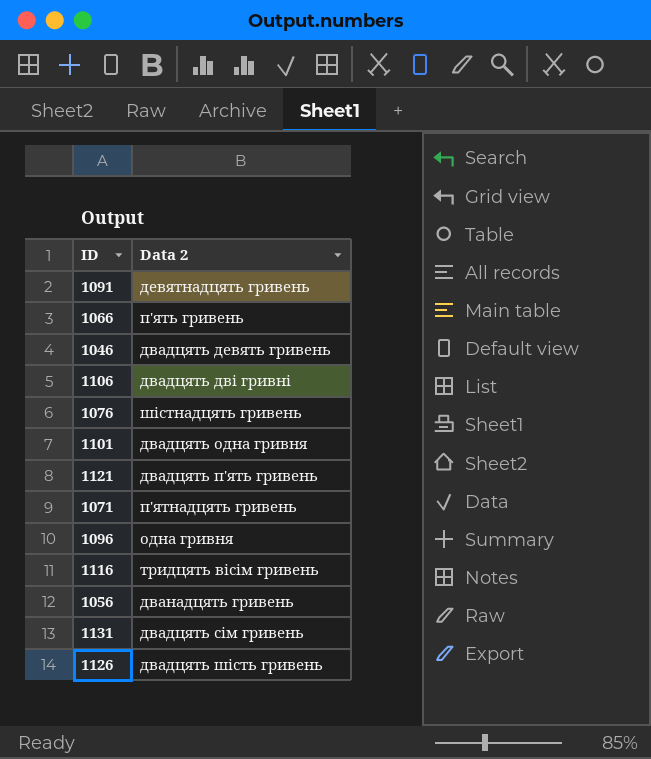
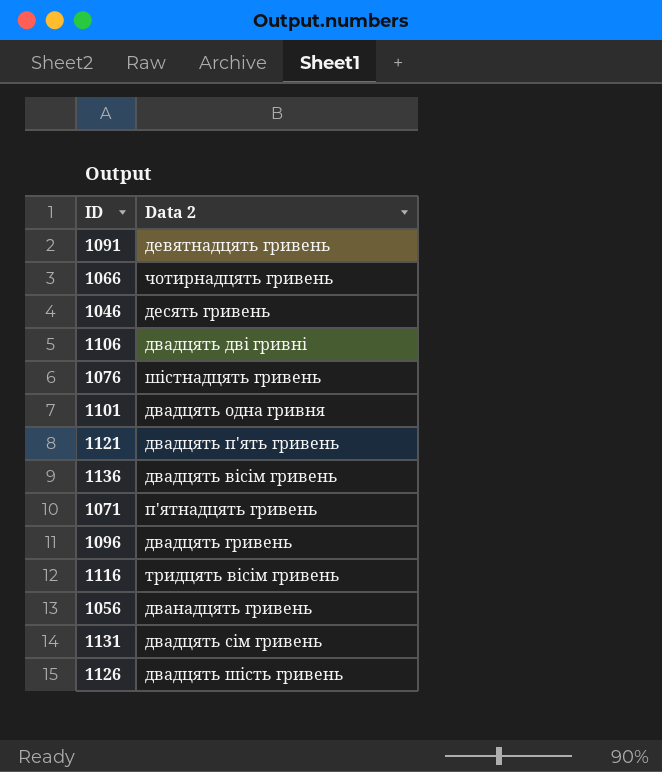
1066 | Data 2: п'ять гривень -> чотирнадцять гривень
1046 | Data 2: двадцять девять гривень -> десять гривень
row 1136: none -> двадцять вісім гривень
1096 | Data 2: одна гривня -> двадцять гривень

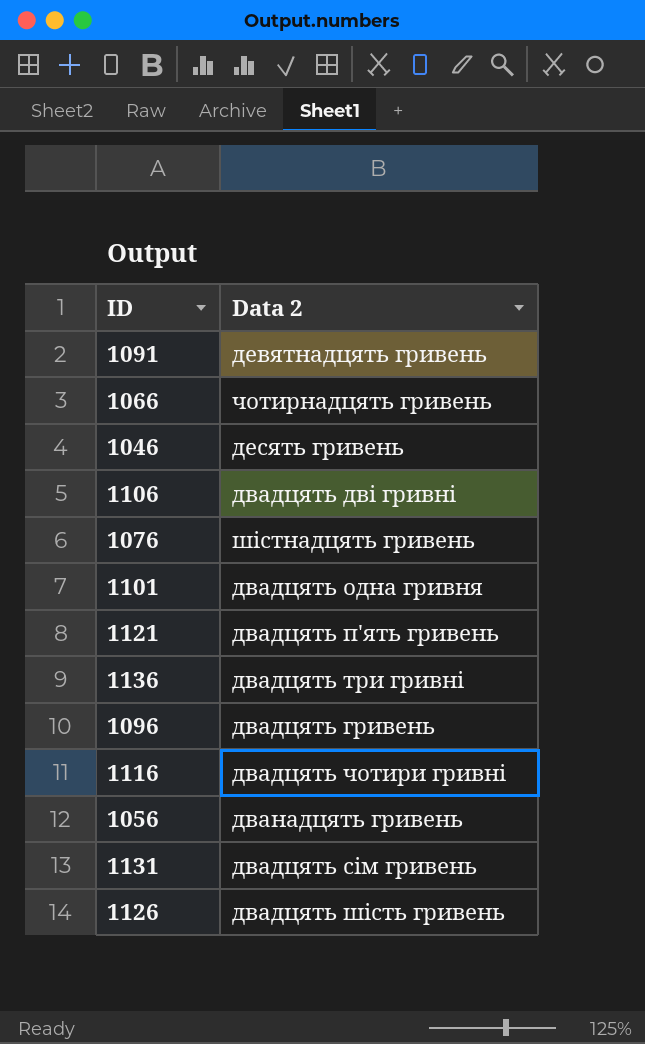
row 1071: п'ятнадцять гривень -> none
1136 | Data 2: двадцять вісім гривень -> двадцять три гривні
1116 | Data 2: тридцять вісім гривень -> двадцять чотири гривні

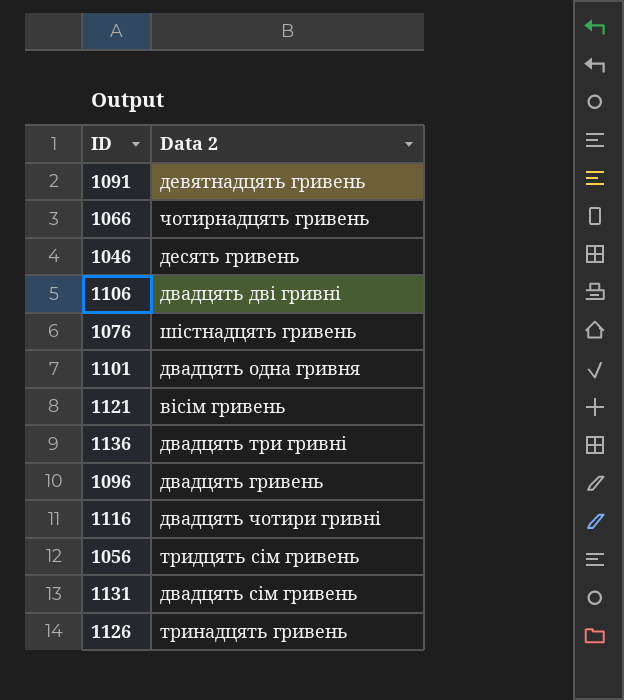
1121 | Data 2: двадцять п'ять гривень -> вісім гривень
1056 | Data 2: дванадцять гривень -> тридцять сім гривень
1126 | Data 2: двадцять шість гривень -> тринадцять гривень

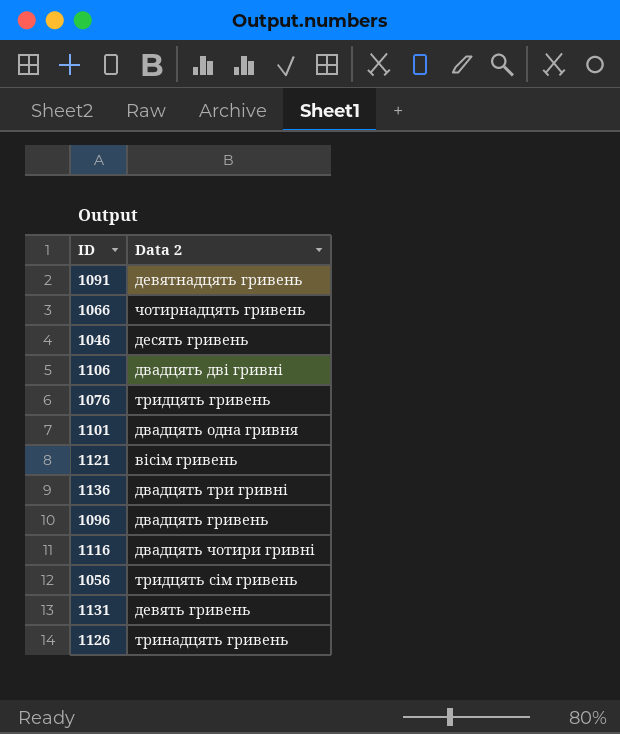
1076 | Data 2: шістнадцять гривень -> тридцять гривень
1131 | Data 2: двадцять сім гривень -> девять гривень

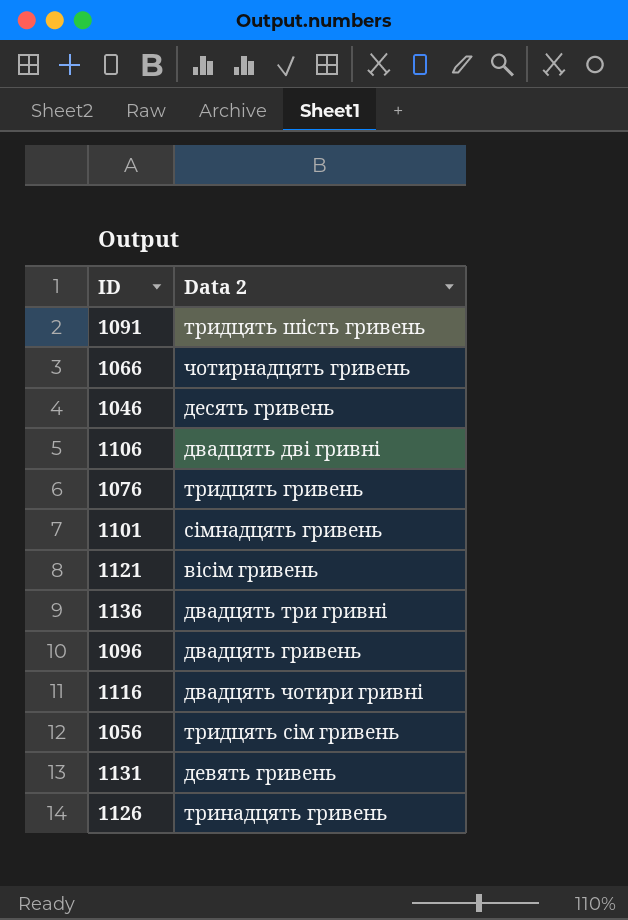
1091 | Data 2: девятнадцять гривень -> тридцять шість гривень
1101 | Data 2: двадцять одна гривня -> сімнадцять гривень

